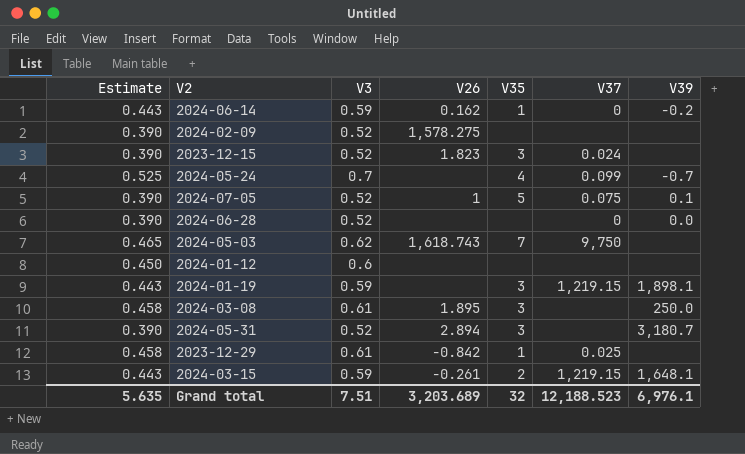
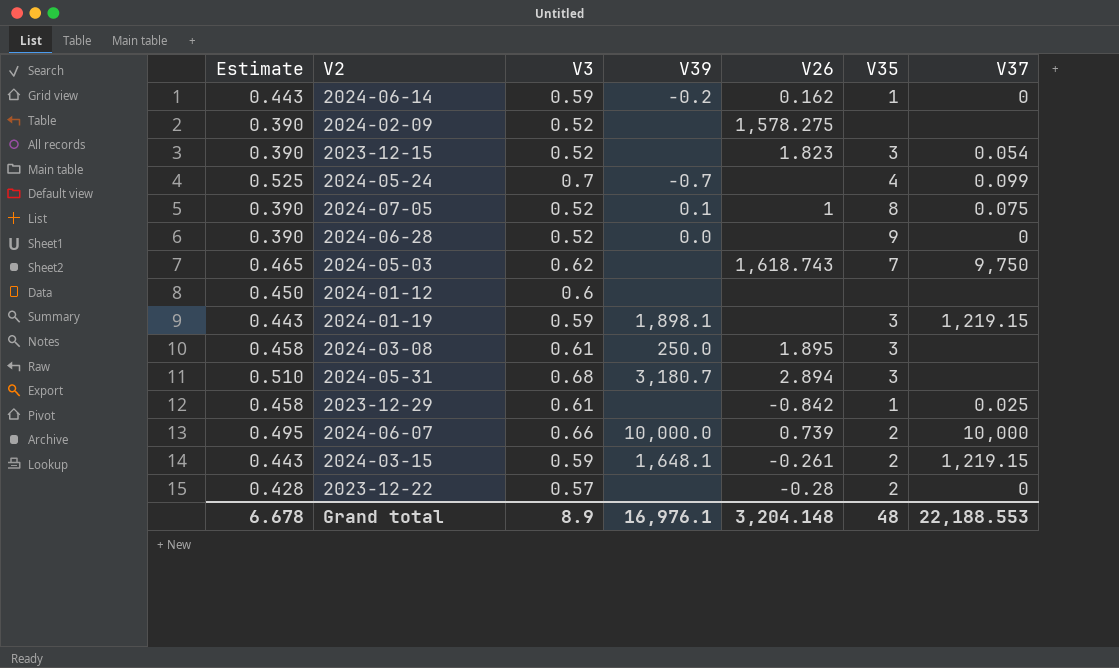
column V39 | position: 7 -> 4
2023-12-15 | V37: 0.024 -> 0.054
2024-07-05 | V35: 5 -> 8
2024-06-28 | V35: none -> 9
2024-05-31 | Estimate: 0.390 -> 0.510
2024-05-31 | V3: 0.52 -> 0.68
row 2024-06-07: none -> 0.495 | 0.66 | 10,000.0 | 0.739 | 2 | 10,000
row 2023-12-22: none -> 0.428 | 0.57 | none | -0.28 | 2 | 0
Grand total | Estimate: 5.635 -> 6.678
Grand total | V3: 7.51 -> 8.9
Grand total | V39: 6,976.1 -> 16,976.1
Grand total | V26: 3,203.689 -> 3,204.148
Grand total | V35: 32 -> 48
Grand total | V37: 12,188.523 -> 22,188.553

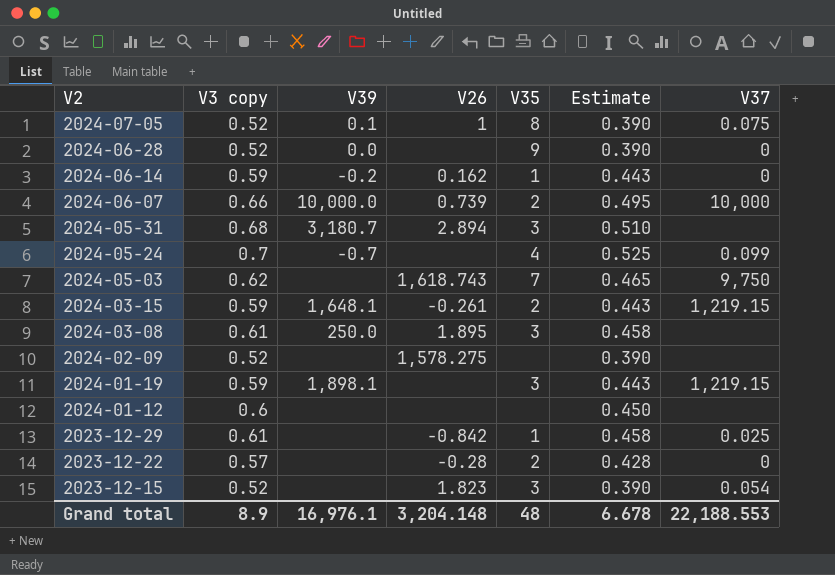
row order: none -> V2 descending
column name: V3 -> V3 copy
column Estimate | position: 1 -> 6

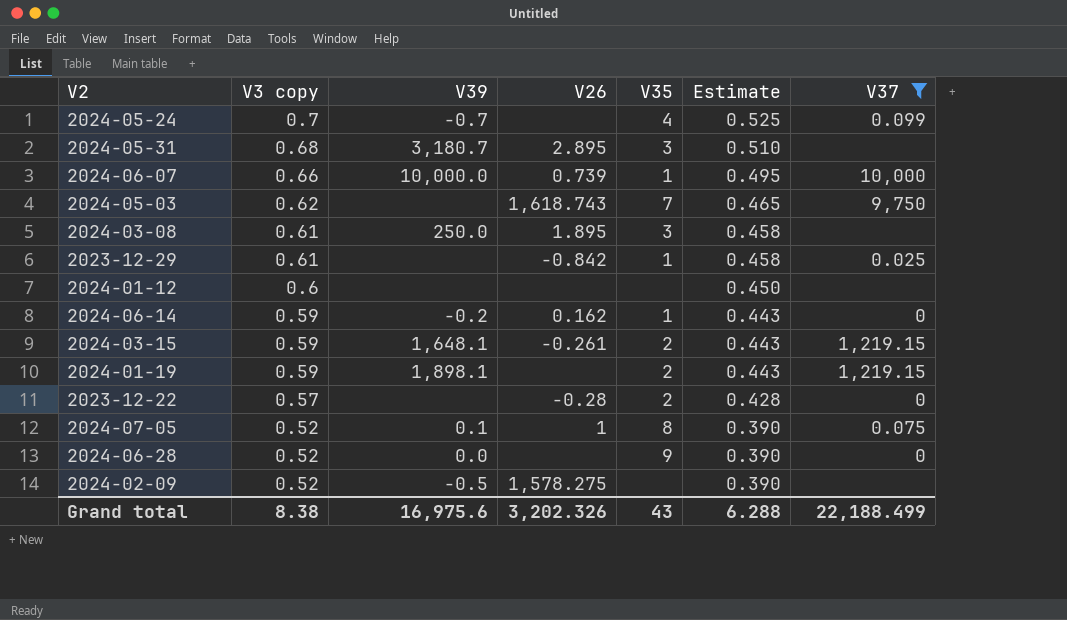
filter: none -> V37 != 0.054
row order: V2 descending -> V3 copy descending
2024-05-31 | V26: 2.894 -> 2.895
2024-06-07 | V35: 2 -> 1
2024-01-19 | V35: 3 -> 2
2024-02-09 | V39: none -> -0.5
Grand total | V3 copy: 8.9 -> 8.38
Grand total | V39: 16,976.1 -> 16,975.6
Grand total | V26: 3,204.148 -> 3,202.326
Grand total | V35: 48 -> 43
Grand total | Estimate: 6.678 -> 6.288
Grand total | V37: 22,188.553 -> 22,188.499

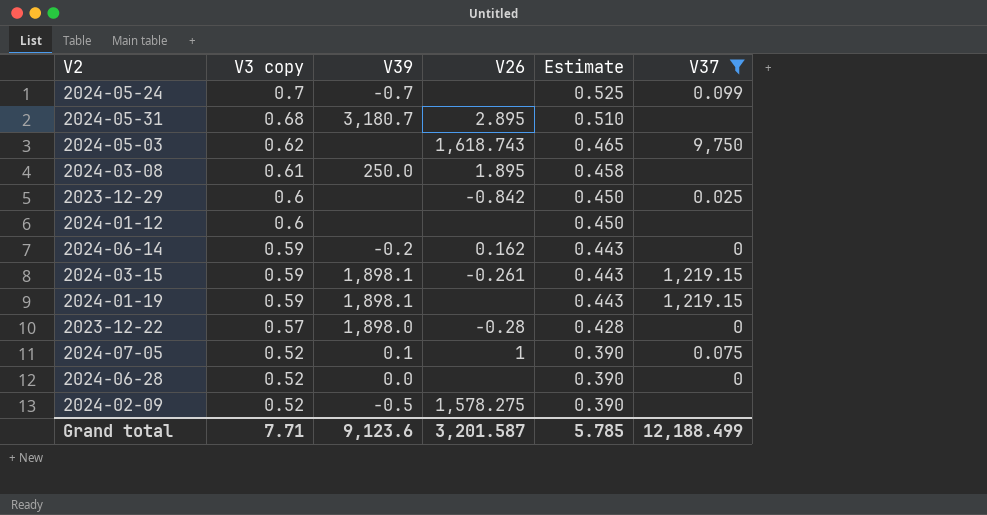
column V35 | position: 5 -> none
row 2024-06-07: 0.66 | 10,000.0 | 0.739 | 1 | 0.495 | 10,000 -> none
2023-12-29 | V3 copy: 0.61 -> 0.6
2023-12-29 | Estimate: 0.458 -> 0.450
2024-03-15 | V39: 1,648.1 -> 1,898.1
2023-12-22 | V39: none -> 1,898.0
Grand total | V3 copy: 8.38 -> 7.71
Grand total | V39: 16,975.6 -> 9,123.6
Grand total | V26: 3,202.326 -> 3,201.587
Grand total | Estimate: 6.288 -> 5.785
Grand total | V37: 22,188.499 -> 12,188.499

